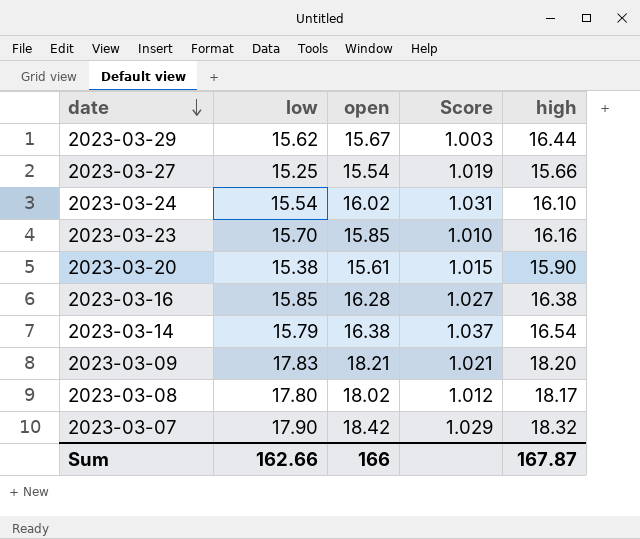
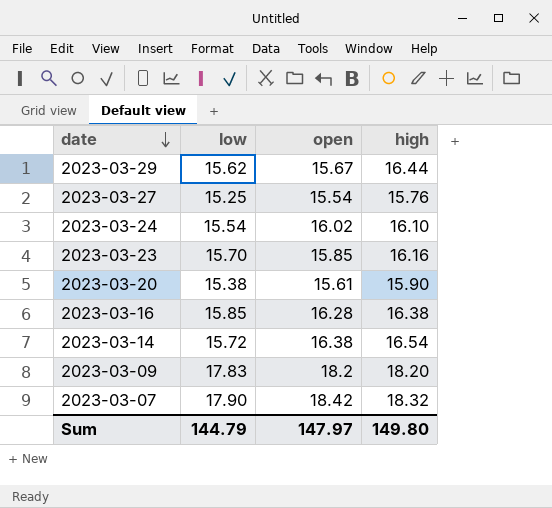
column Score | formula: [open] / [low] -> none
row 2023-03-08: 17.80 | 18.02 | 1.012 | 18.17 -> none
2023-03-27 | high: 15.66 -> 15.76
2023-03-14 | low: 15.79 -> 15.72
2023-03-09 | open: 18.21 -> 18.2
Sum | low: 162.66 -> 144.79
Sum | open: 166 -> 147.97
Sum | high: 167.87 -> 149.80

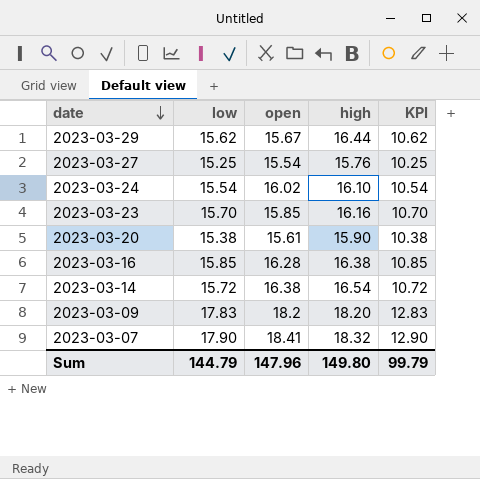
column KPI | formula: none -> [low] - 5
2023-03-07 | open: 18.42 -> 18.41
Sum | open: 147.97 -> 147.96

